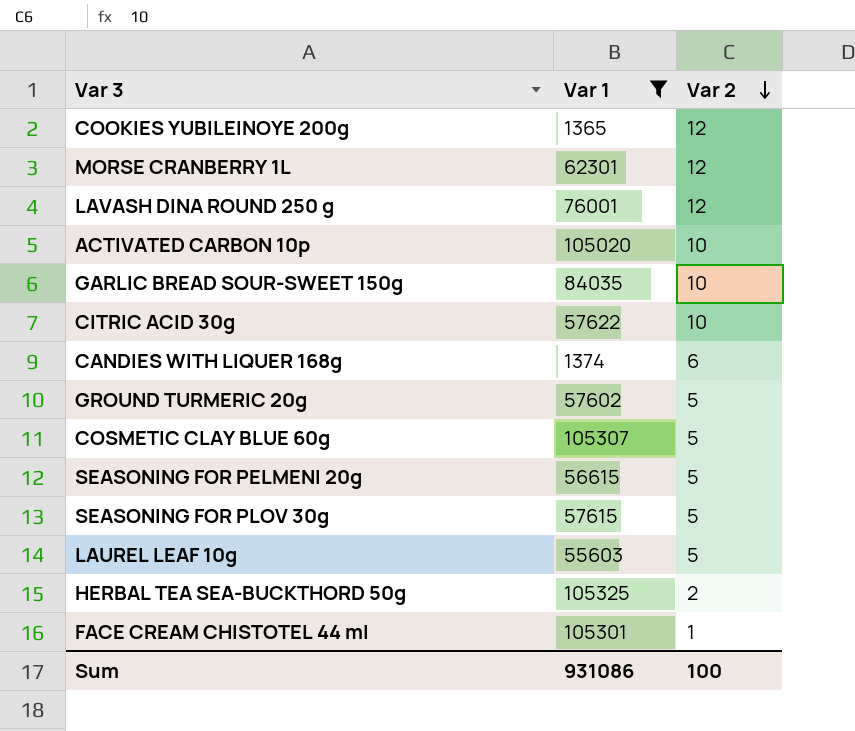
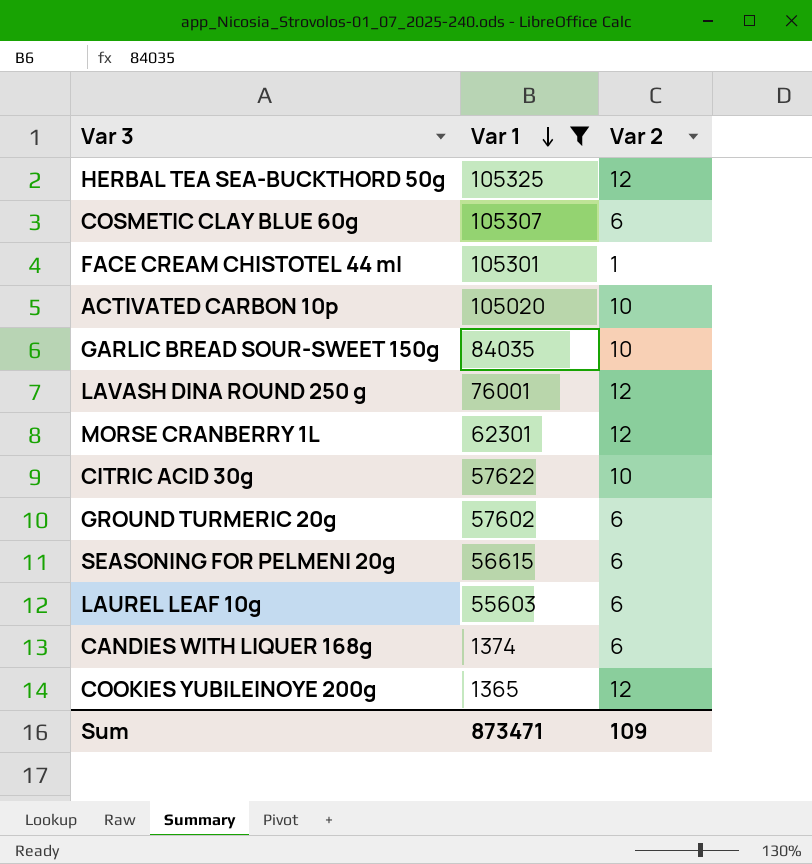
row order: Var 2 descending -> Var 1 descending
row SEASONING FOR PLOV 30g: 57615 | 5 -> none
HERBAL TEA SEA-BUCKTHORD 50g | Var 2: 2 -> 12
COSMETIC CLAY BLUE 60g | Var 2: 5 -> 6
GROUND TURMERIC 20g | Var 2: 5 -> 6
SEASONING FOR PELMENI 20g | Var 2: 5 -> 6
LAUREL LEAF 10g | Var 2: 5 -> 6
Sum | Var 1: 931086 -> 873471
Sum | Var 2: 100 -> 109

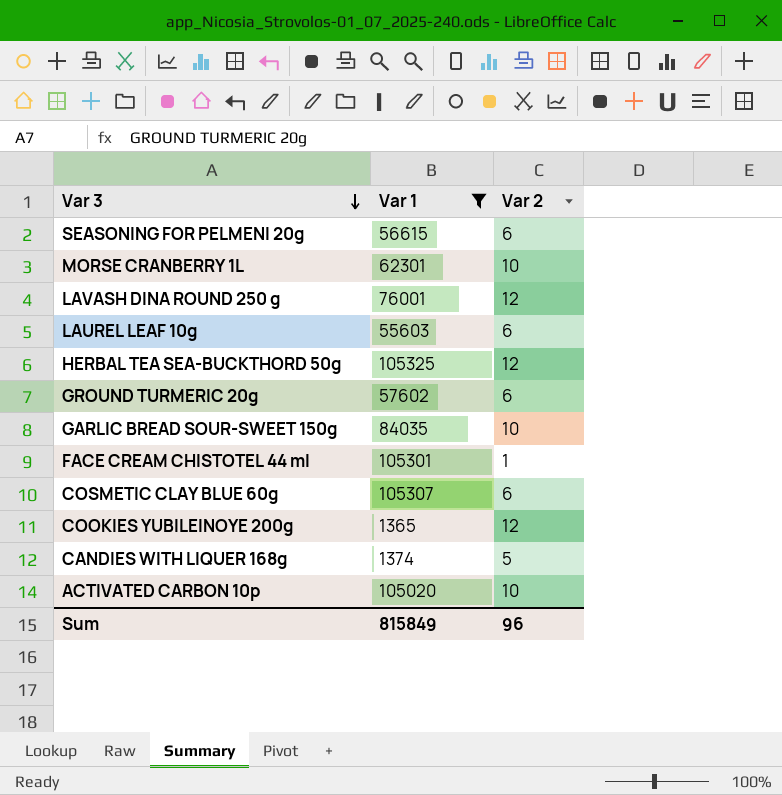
row order: Var 1 descending -> Var 3 descending
row CITRIC ACID 30g: 57622 | 10 -> none
MORSE CRANBERRY 1L | Var 2: 12 -> 10
CANDIES WITH LIQUER 168g | Var 2: 6 -> 5
Sum | Var 1: 873471 -> 815849
Sum | Var 2: 109 -> 96

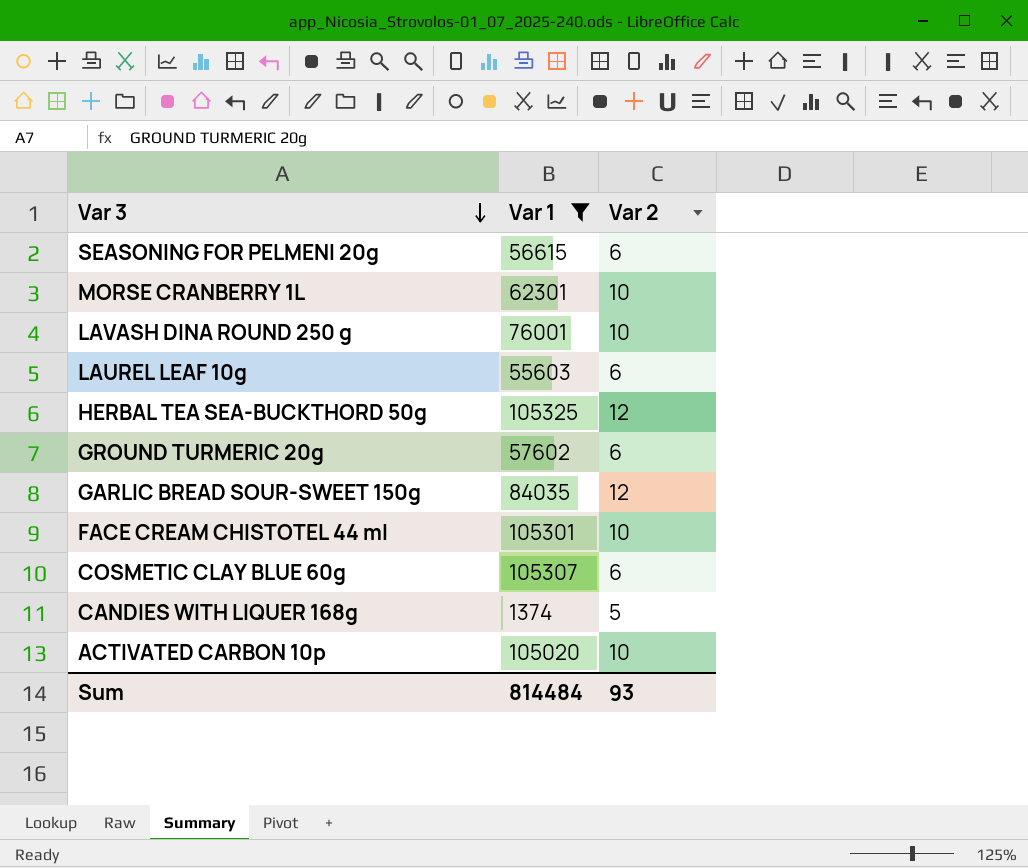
row COOKIES YUBILEINOYE 200g: 1365 | 12 -> none
LAVASH DINA ROUND 250 g | Var 2: 12 -> 10
GARLIC BREAD SOUR-SWEET 150g | Var 2: 10 -> 12
FACE CREAM CHISTOTEL 44 ml | Var 2: 1 -> 10
Sum | Var 1: 815849 -> 814484
Sum | Var 2: 96 -> 93

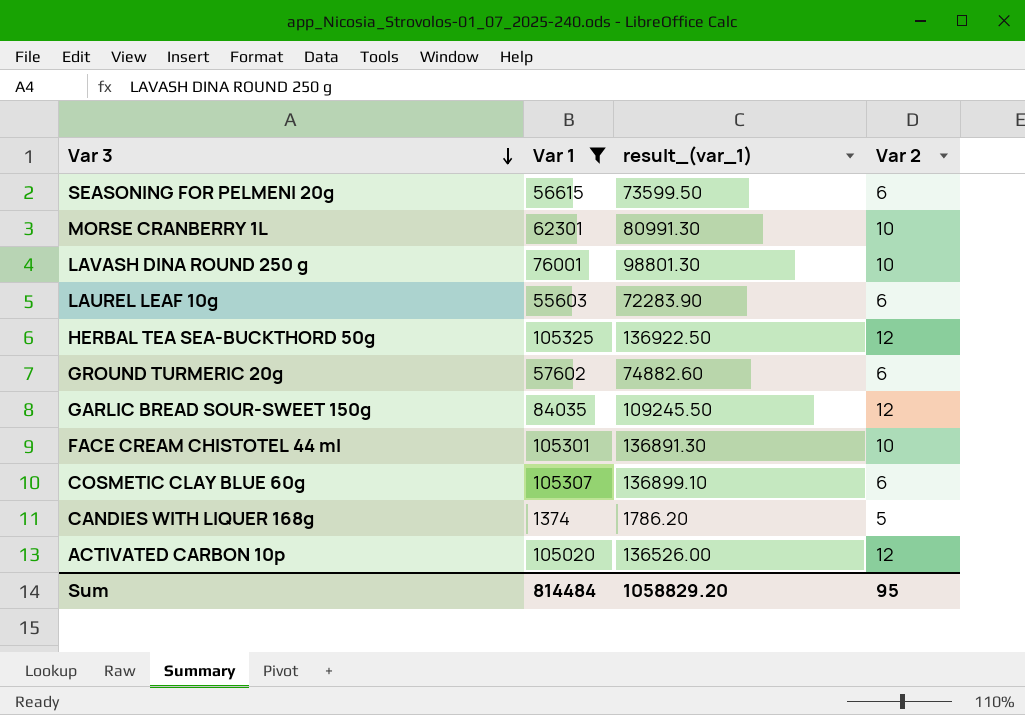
column result_(var_1) | formula: none -> [Var 1] * 1.3
ACTIVATED CARBON 10p | Var 2: 10 -> 12
Sum | Var 2: 93 -> 95

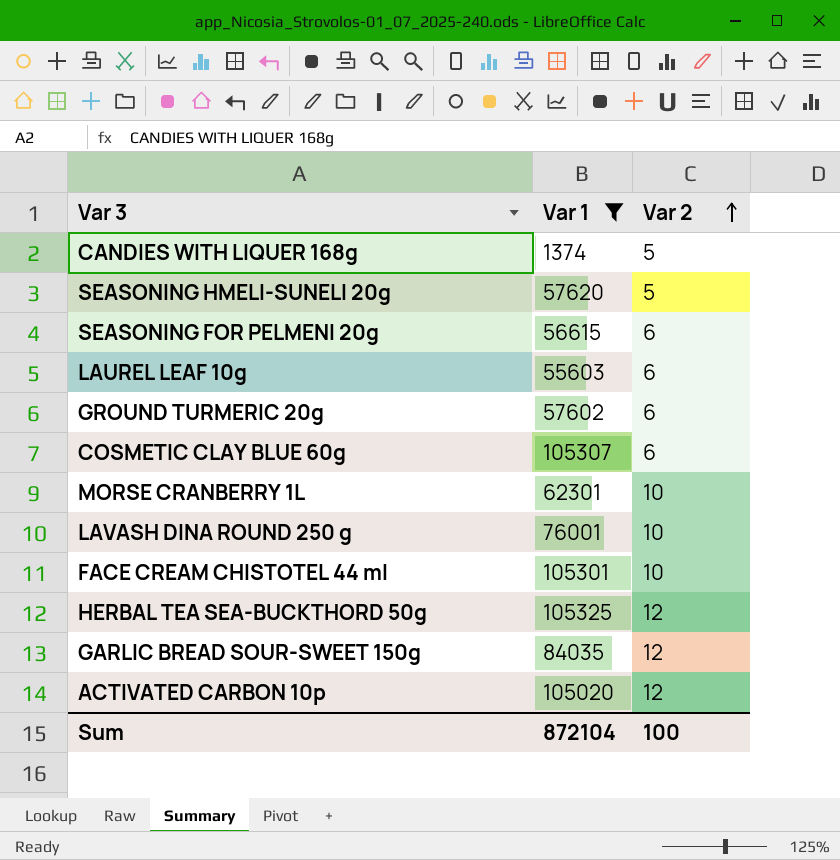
row order: Var 3 descending -> Var 2 ascending
column result_(var_1) | formula: [Var 1] * 1.3 -> none
row SEASONING HMELI-SUNELI 20g: none -> 57620 | 5
Sum | Var 1: 814484 -> 872104
Sum | Var 2: 95 -> 100

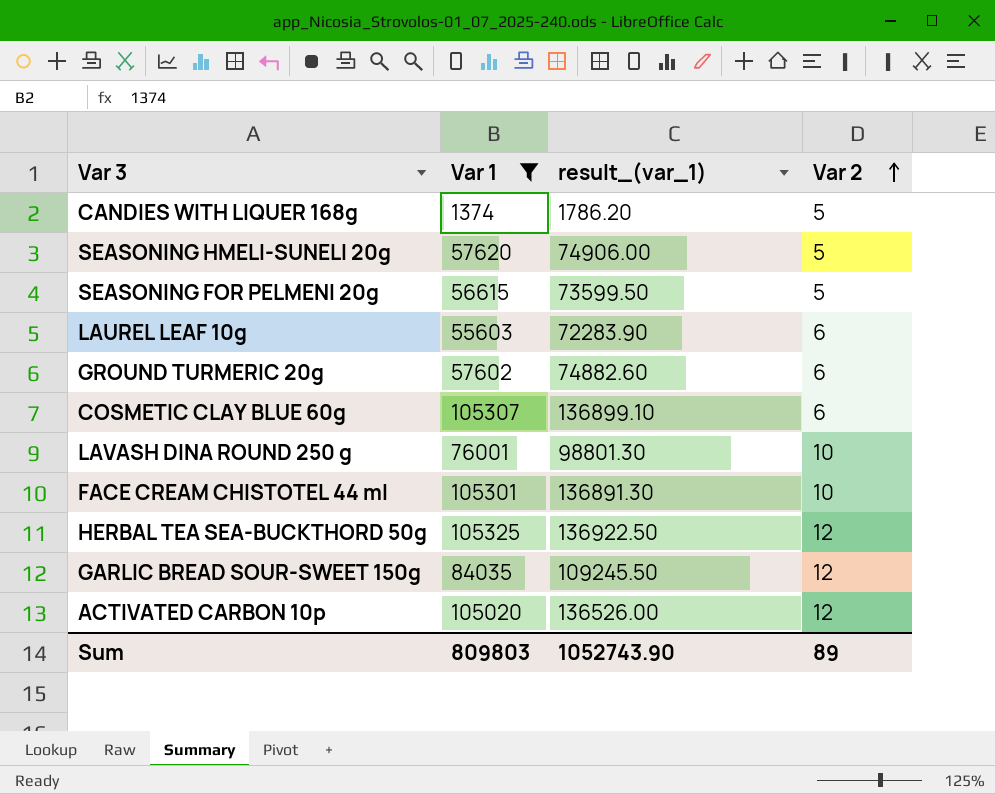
column result_(var_1) | formula: none -> [Var 1] * 1.3
row MORSE CRANBERRY 1L: 62301 | 10 -> none
SEASONING FOR PELMENI 20g | Var 2: 6 -> 5
Sum | Var 1: 872104 -> 809803
Sum | Var 2: 100 -> 89

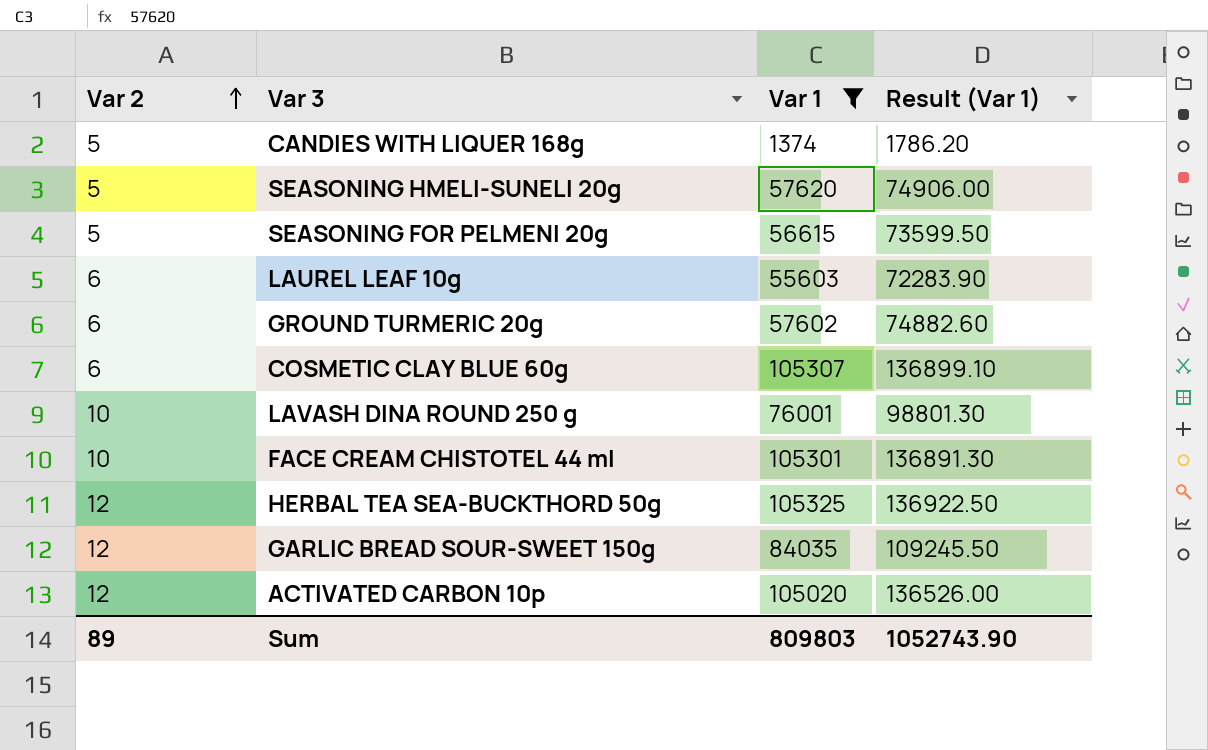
column Var 2 | position: 4 -> 1
column name: result_(var_1) -> Result (Var 1)

